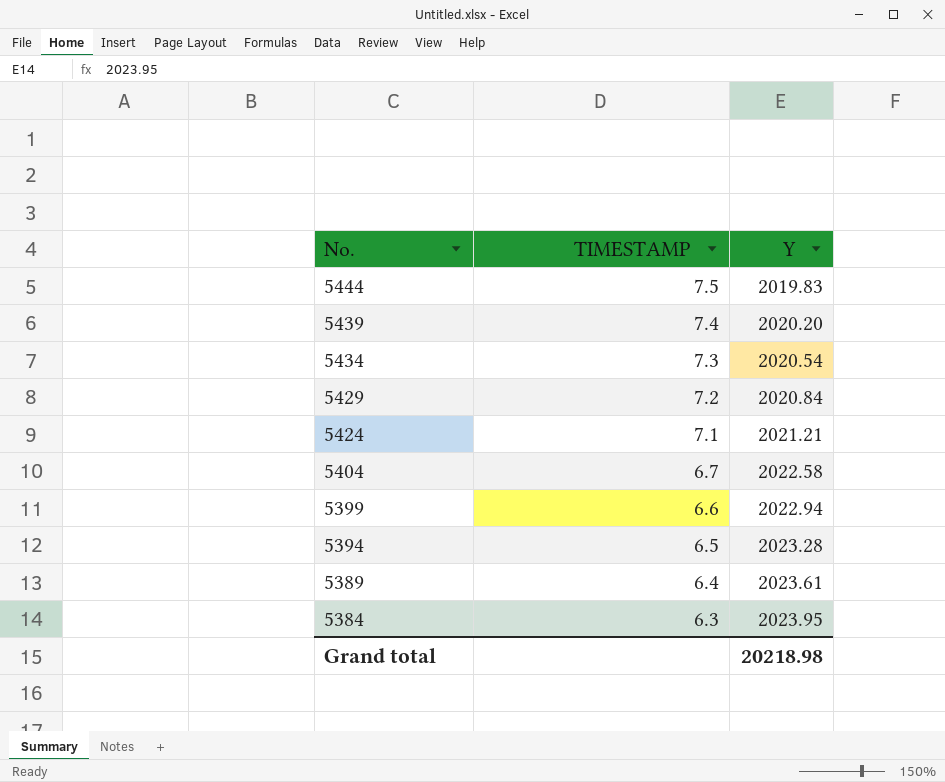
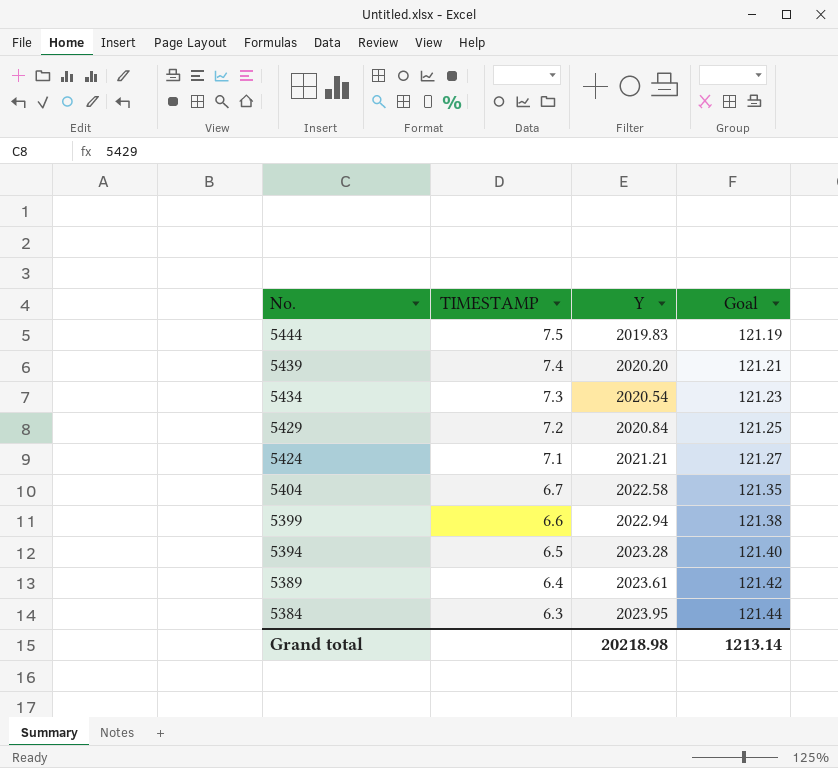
column Goal | formula: none -> [Y] * 0.06

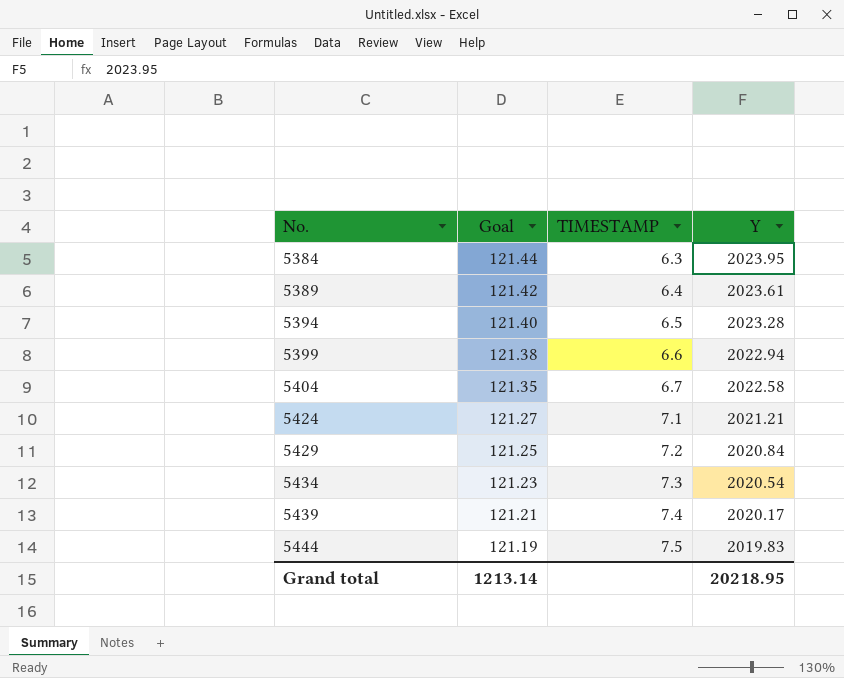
row order: No. descending -> No. ascending
column Goal | position: 4 -> 2
5439 | Y: 2020.20 -> 2020.17
Grand total | Y: 20218.98 -> 20218.95

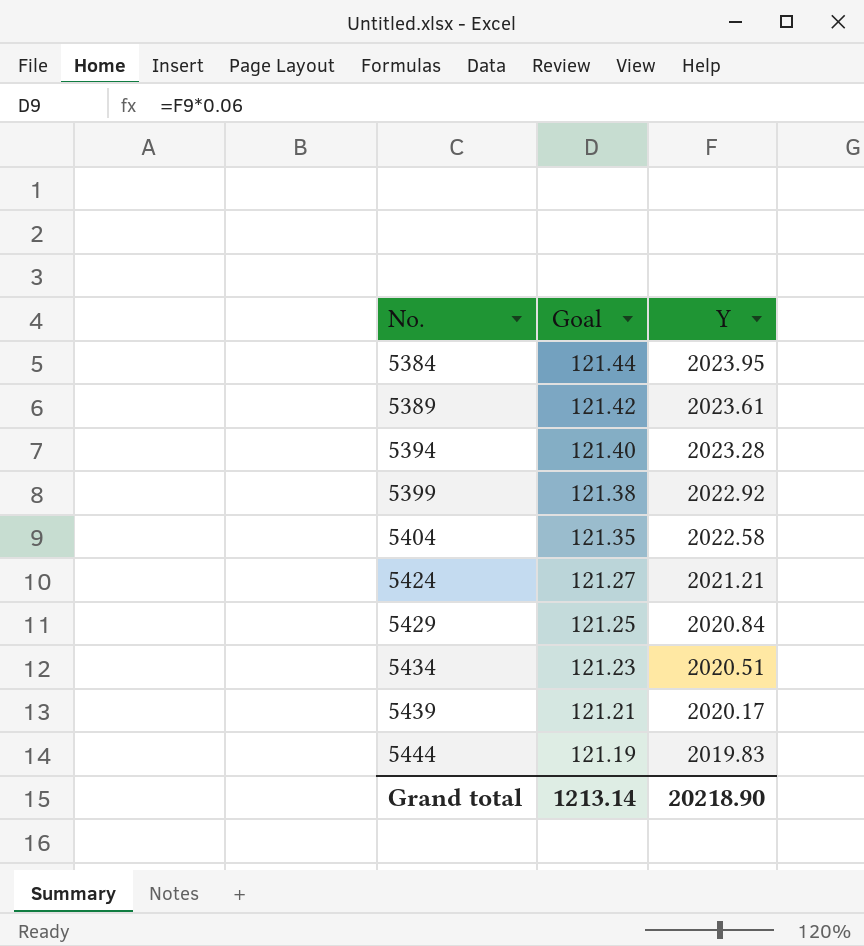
column TIMESTAMP | position: 3 -> none
5399 | Y: 2022.94 -> 2022.92
5434 | Y: 2020.54 -> 2020.51
Grand total | Y: 20218.95 -> 20218.90

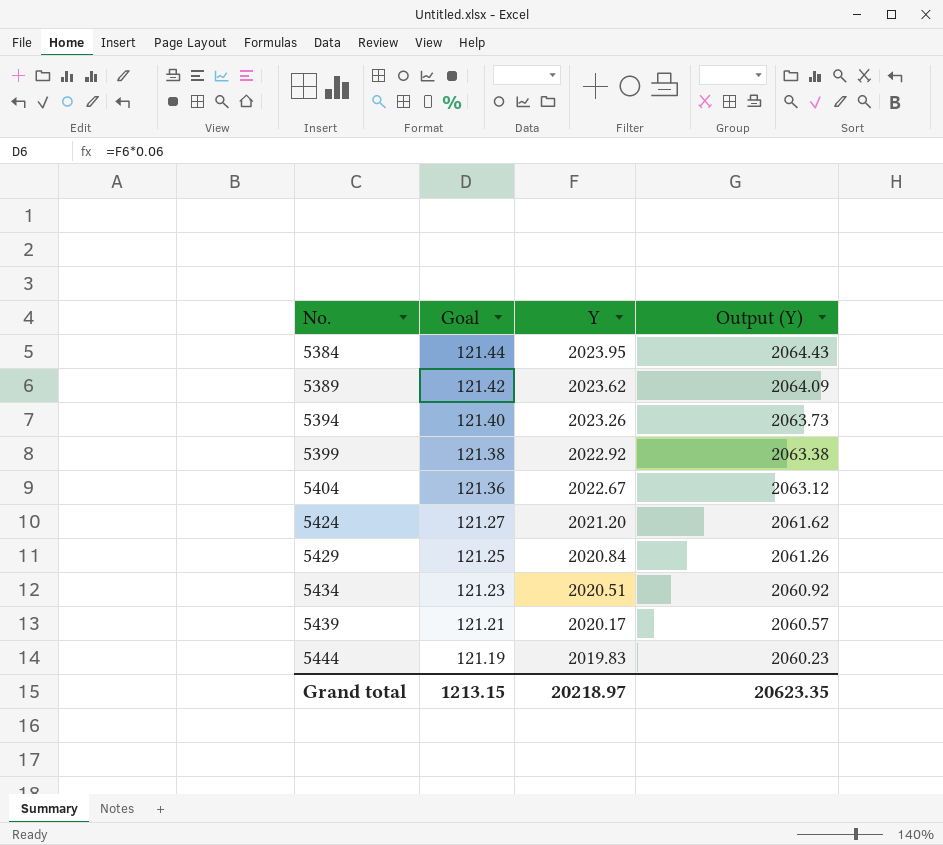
column Output (Y) | formula: none -> [Y] * 1.02
5389 | Y: 2023.61 -> 2023.62
5394 | Y: 2023.28 -> 2023.26
5404 | Goal: 121.35 -> 121.36
5404 | Y: 2022.58 -> 2022.67
5424 | Y: 2021.21 -> 2021.20
Grand total | Goal: 1213.14 -> 1213.15
Grand total | Y: 20218.90 -> 20218.97

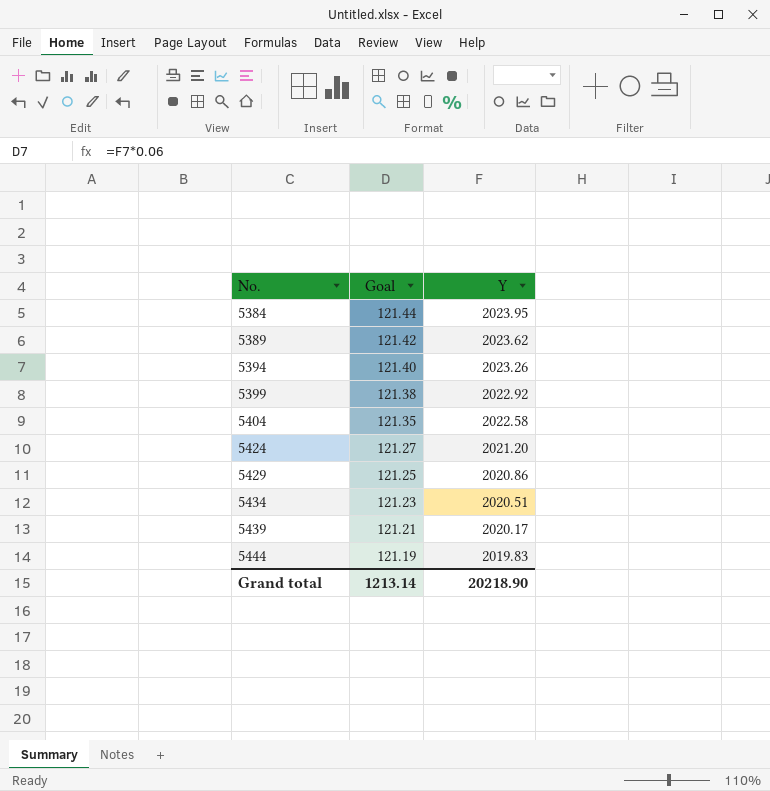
column Output (Y) | formula: [Y] * 1.02 -> none
5404 | Goal: 121.36 -> 121.35
5404 | Y: 2022.67 -> 2022.58
5429 | Y: 2020.84 -> 2020.86
Grand total | Goal: 1213.15 -> 1213.14
Grand total | Y: 20218.97 -> 20218.90

